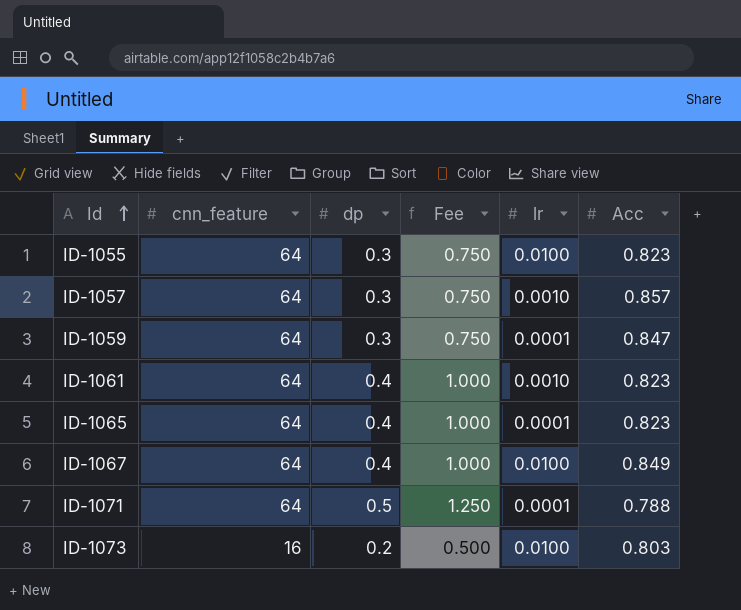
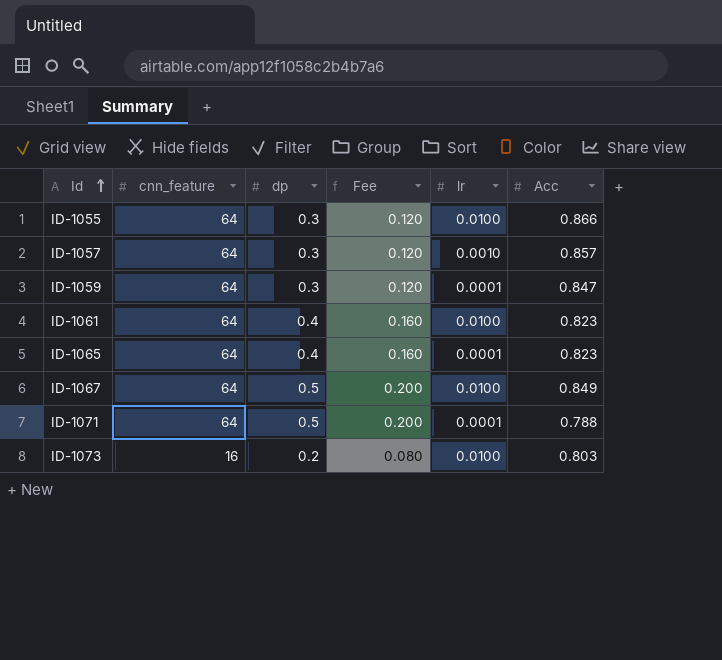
column Fee | formula: [dp] * 2.5 -> [dp] * 0.4
ID-1055 | Acc: 0.823 -> 0.866
ID-1061 | lr: 0.0010 -> 0.0100
ID-1067 | dp: 0.4 -> 0.5

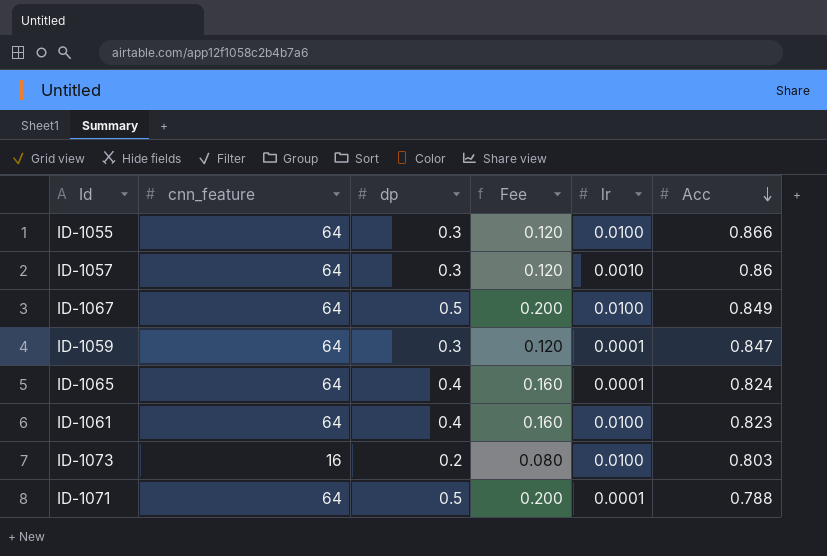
row order: Id ascending -> Acc descending
ID-1057 | Acc: 0.857 -> 0.86
ID-1065 | Acc: 0.823 -> 0.824

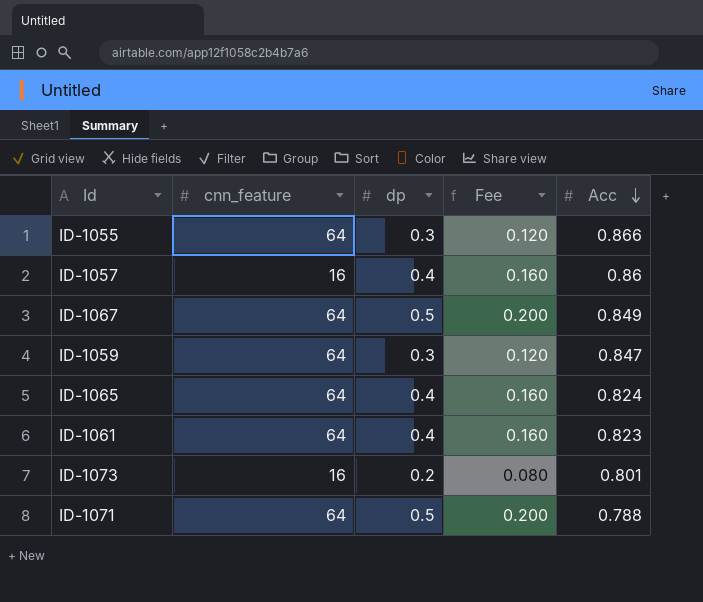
column lr | position: 5 -> none
ID-1057 | cnn_feature: 64 -> 16
ID-1057 | dp: 0.3 -> 0.4
ID-1057 | Fee: 0.120 -> 0.160
ID-1073 | Acc: 0.803 -> 0.801

